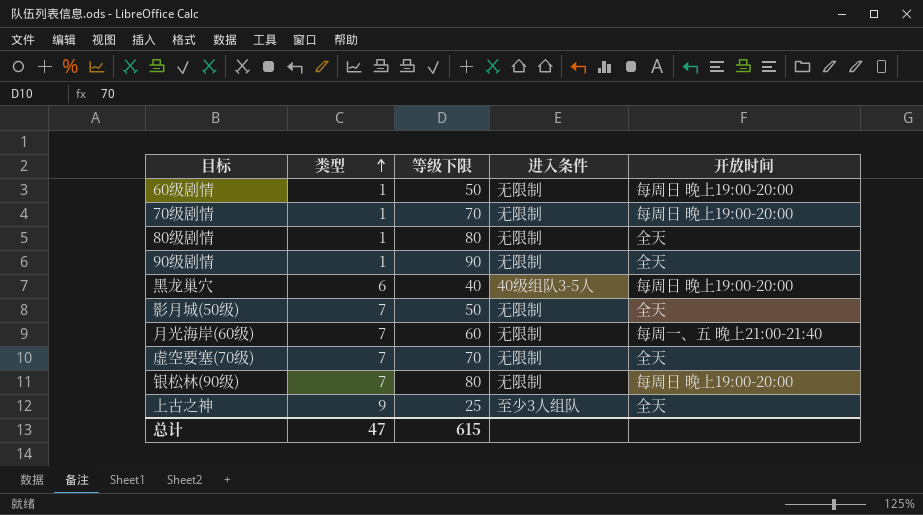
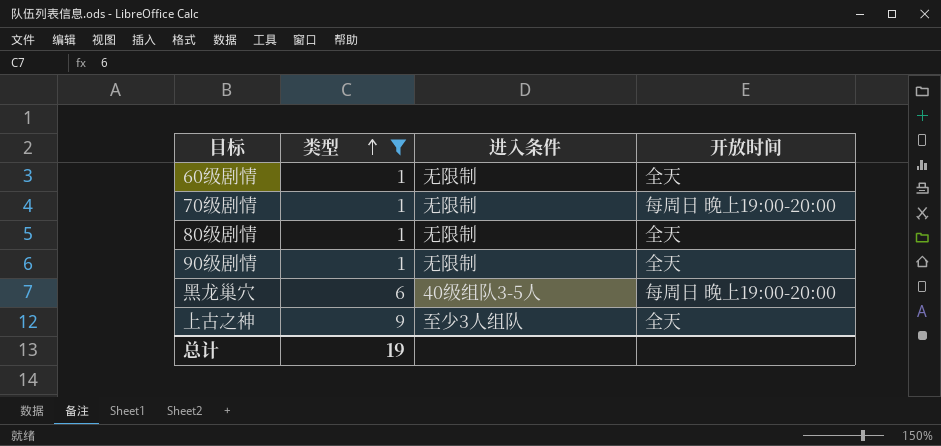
filter: none -> 类型 != 7
column 等级下限 | position: 3 -> none
60级剧情 | 开放时间: 每周日 晚上19:00-20:00 -> 全天
总计 | 类型: 47 -> 19

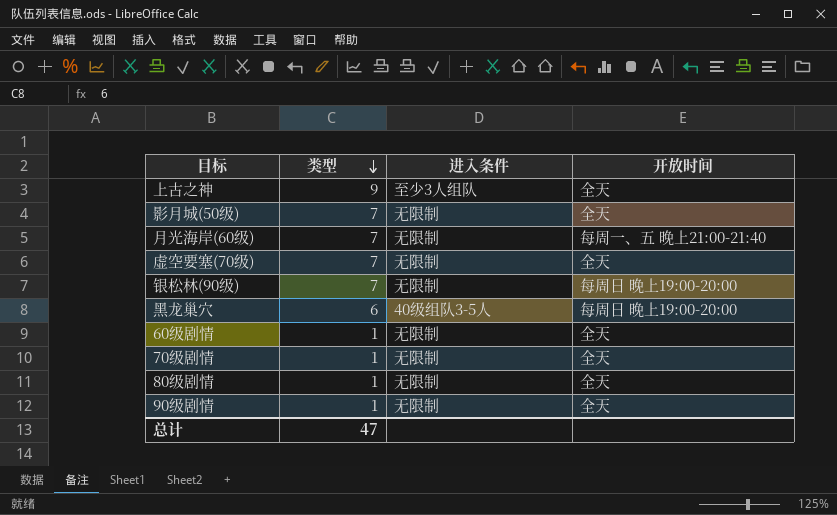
filter: 类型 != 7 -> none
row order: 类型 ascending -> 类型 descending
70级剧情 | 开放时间: 每周日 晚上19:00-20:00 -> 全天
总计 | 类型: 19 -> 47

